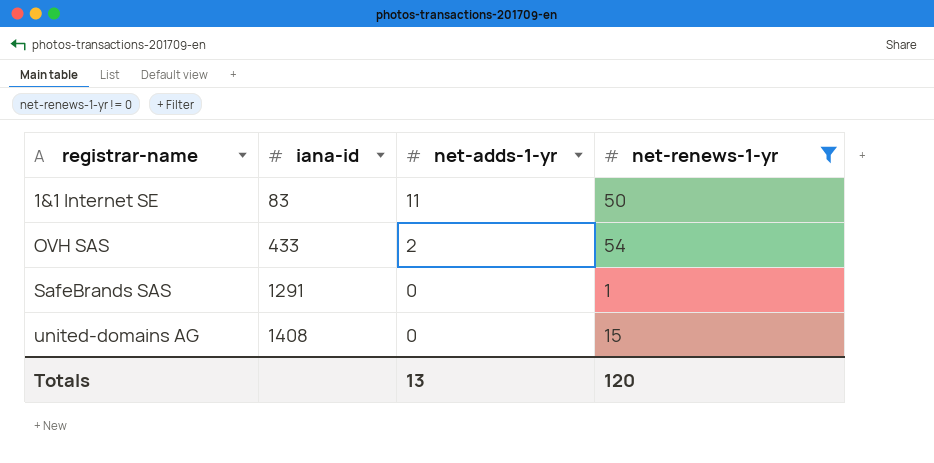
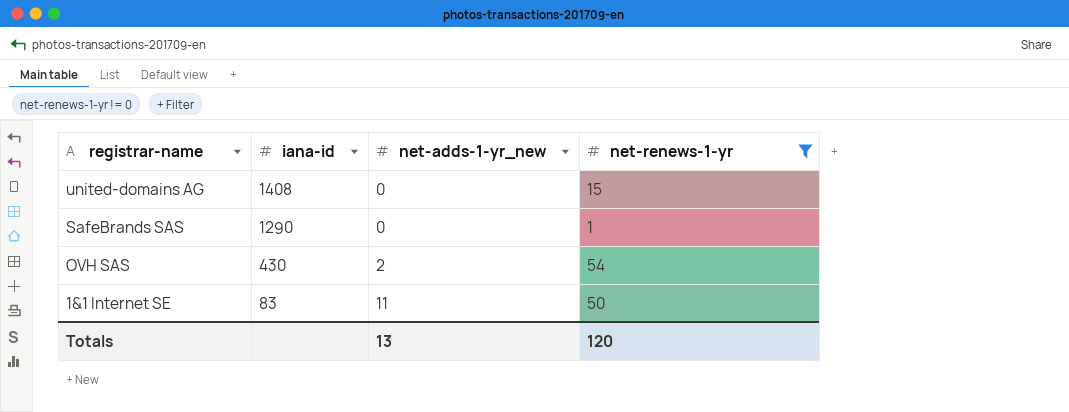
row order: registrar-name ascending -> registrar-name descending
column name: net-adds-1-yr -> net-adds-1-yr_new
SafeBrands SAS | iana-id: 1291 -> 1290
OVH SAS | iana-id: 433 -> 430

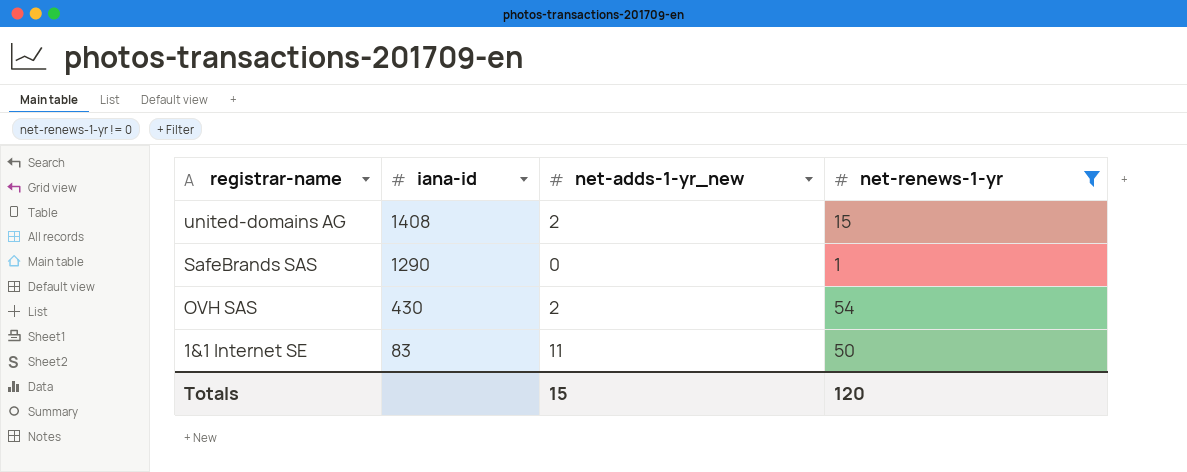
united-domains AG | net-adds-1-yr_new: 0 -> 2
Totals | net-adds-1-yr_new: 13 -> 15

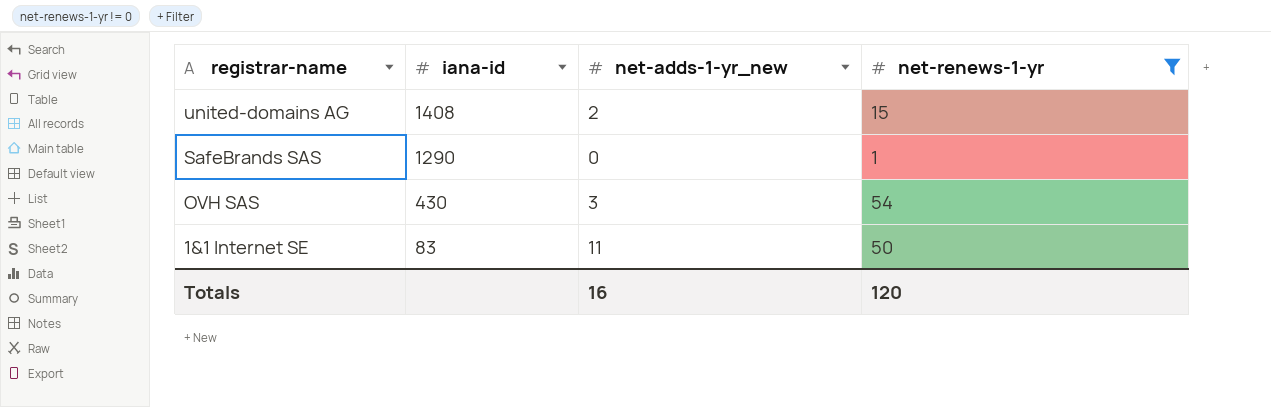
OVH SAS | net-adds-1-yr_new: 2 -> 3
Totals | net-adds-1-yr_new: 15 -> 16

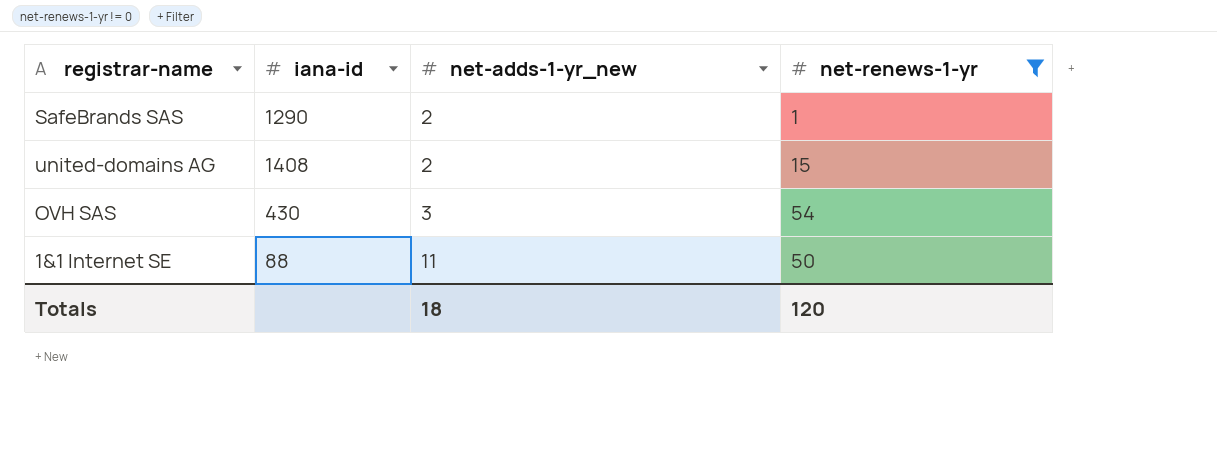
row order: registrar-name descending -> net-adds-1-yr_new ascending
SafeBrands SAS | net-adds-1-yr_new: 0 -> 2
1&1 Internet SE | iana-id: 83 -> 88
Totals | net-adds-1-yr_new: 16 -> 18

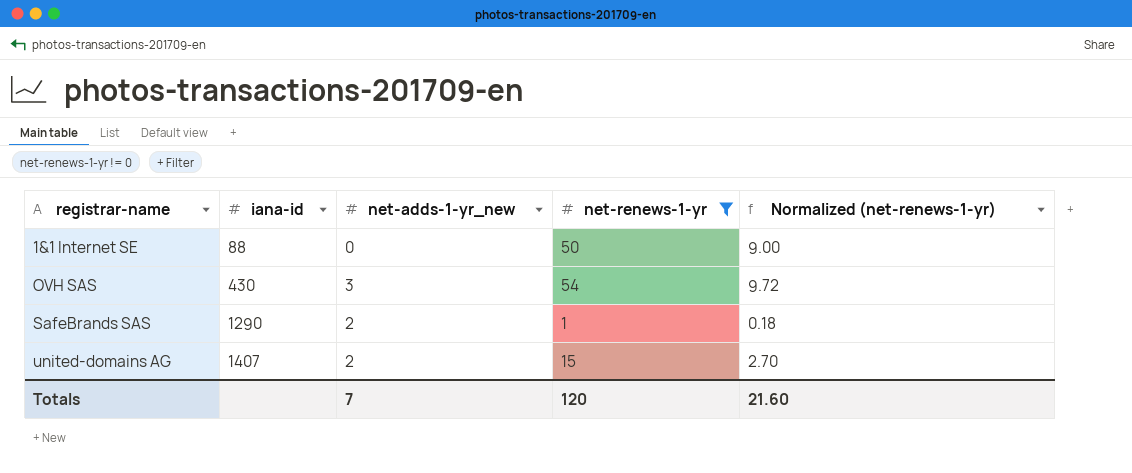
row order: net-adds-1-yr_new ascending -> registrar-name ascending
column Normalized (net-renews-1-yr) | formula: none -> [net-renews-1-yr] * 0.18
1&1 Internet SE | net-adds-1-yr_new: 11 -> 0
united-domains AG | iana-id: 1408 -> 1407
Totals | net-adds-1-yr_new: 18 -> 7

